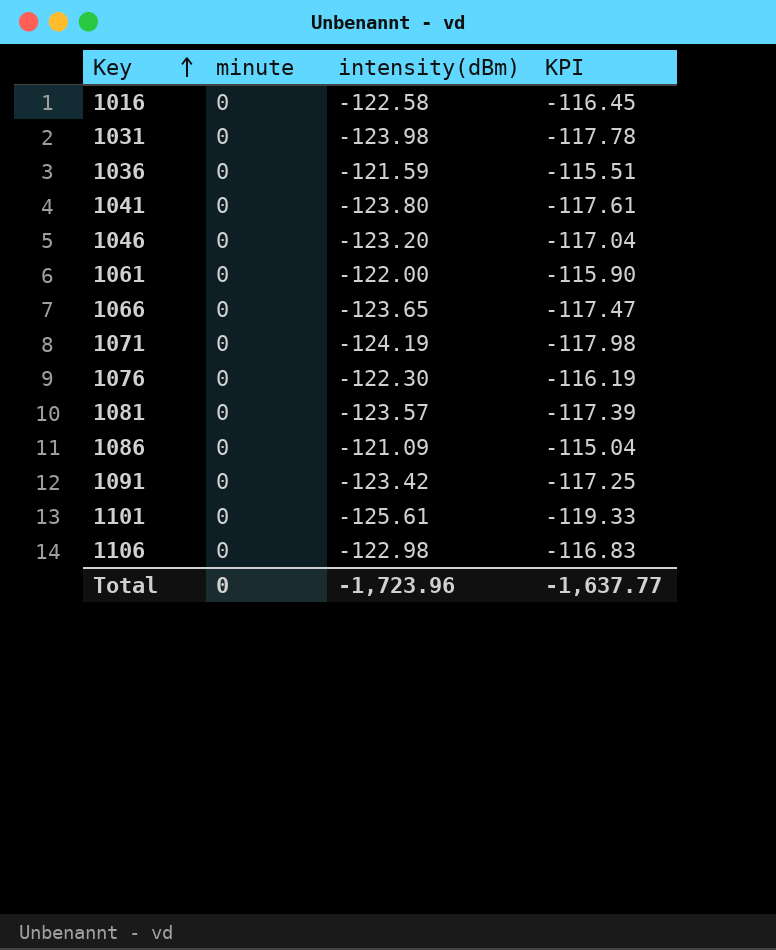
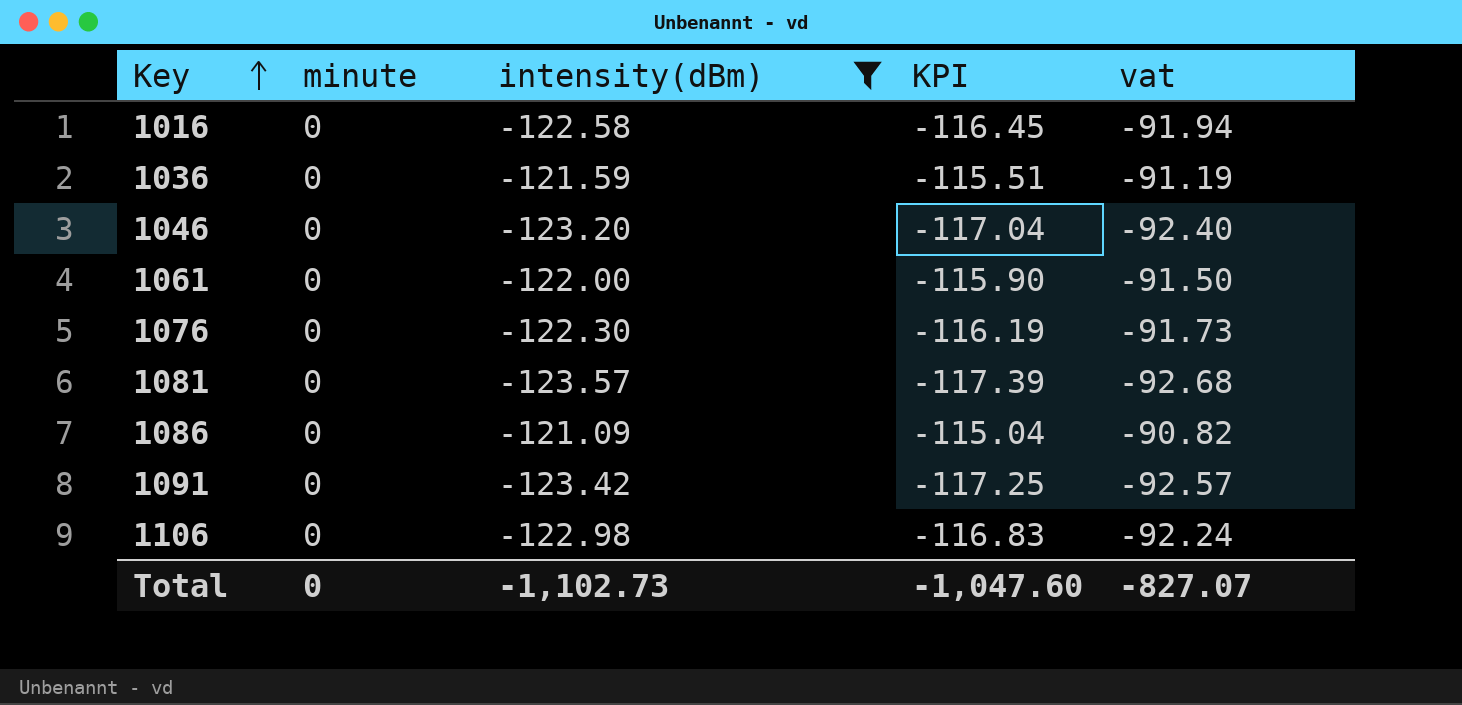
filter: none -> intensity(dBm) >= -123.57
column vat | formula: none -> [intensity(dBm)] * 0.75
Total | intensity(dBm): -1,723.96 -> -1,102.73
Total | KPI: -1,637.77 -> -1,047.60

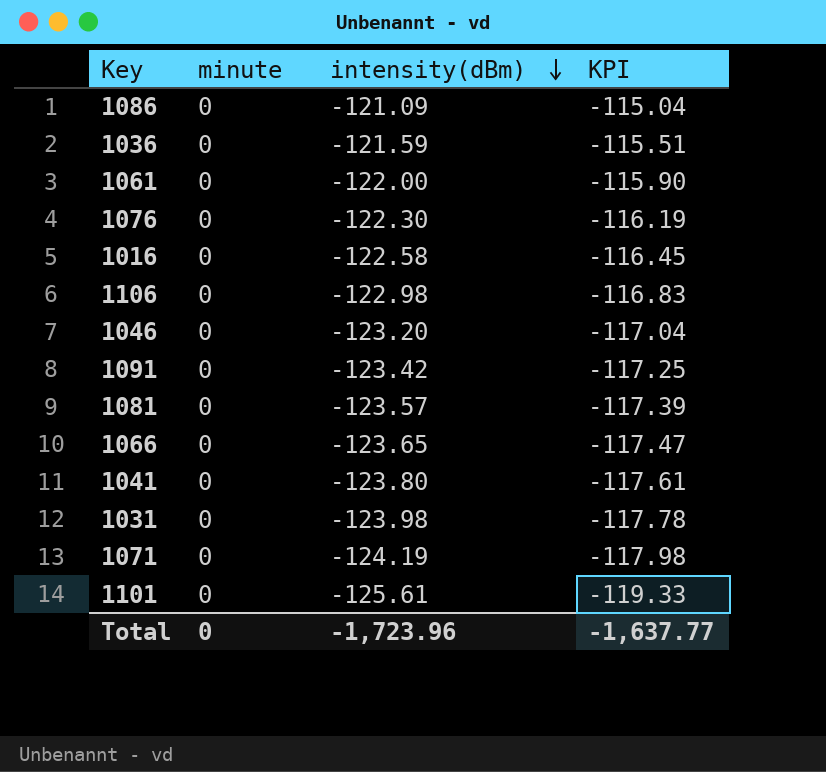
filter: intensity(dBm) >= -123.57 -> none
row order: Key ascending -> intensity(dBm) descending
column vat | formula: [intensity(dBm)] * 0.75 -> none
Total | intensity(dBm): -1,102.73 -> -1,723.96
Total | KPI: -1,047.60 -> -1,637.77

